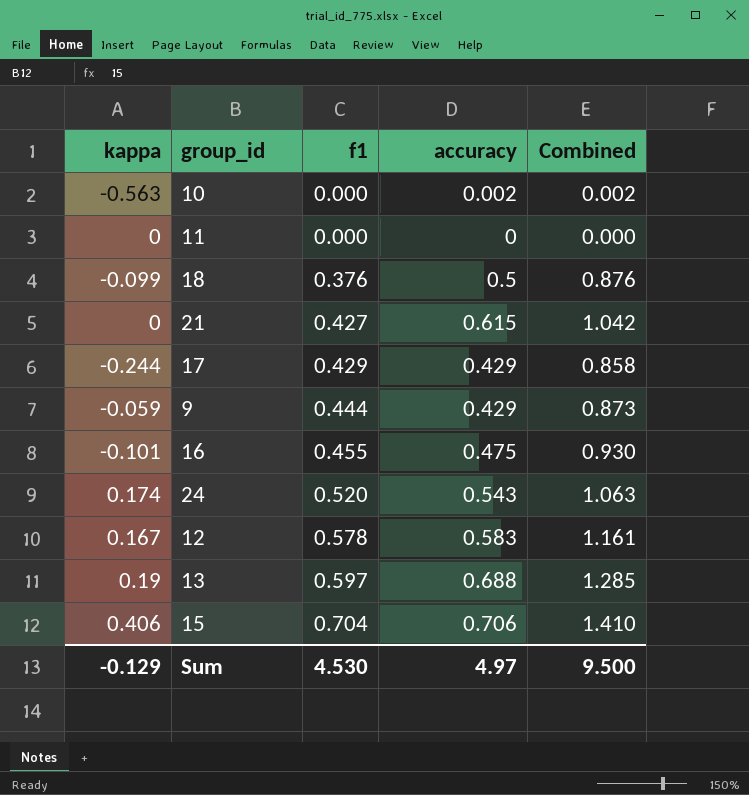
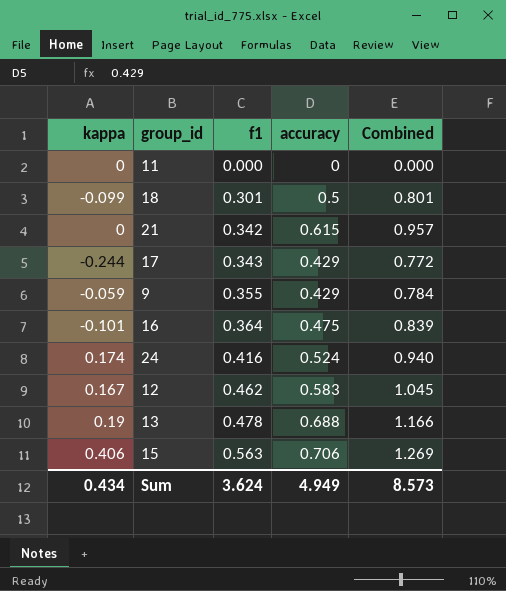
row 10: -0.563 | 0.000 | 0.002 | 0.002 -> none
18 | f1: 0.376 -> 0.301
18 | Combined: 0.876 -> 0.801
21 | f1: 0.427 -> 0.342
21 | Combined: 1.042 -> 0.957
17 | f1: 0.429 -> 0.343
17 | Combined: 0.858 -> 0.772
9 | f1: 0.444 -> 0.355
9 | Combined: 0.873 -> 0.784
16 | f1: 0.455 -> 0.364
16 | Combined: 0.930 -> 0.839
24 | f1: 0.520 -> 0.416
24 | accuracy: 0.543 -> 0.524
24 | Combined: 1.063 -> 0.940
12 | f1: 0.578 -> 0.462
12 | Combined: 1.161 -> 1.045
13 | f1: 0.597 -> 0.478
13 | Combined: 1.285 -> 1.166
15 | f1: 0.704 -> 0.563
15 | Combined: 1.410 -> 1.269
Sum | kappa: -0.129 -> 0.434
Sum | f1: 4.530 -> 3.624
Sum | accuracy: 4.97 -> 4.949
Sum | Combined: 9.500 -> 8.573

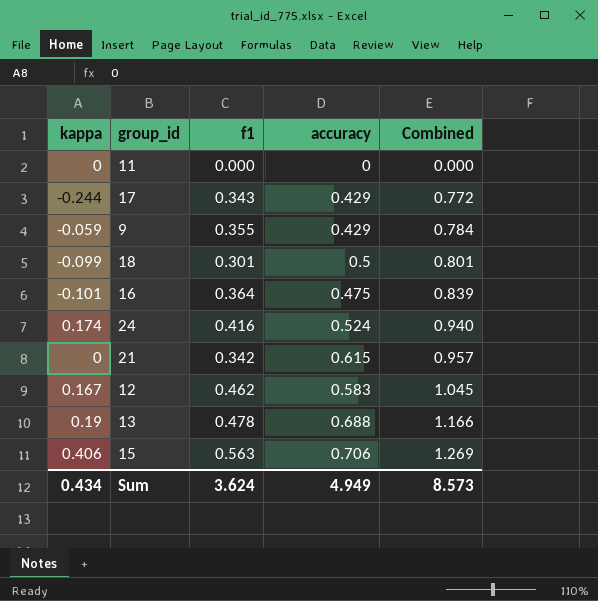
row order: f1 ascending -> Combined ascending

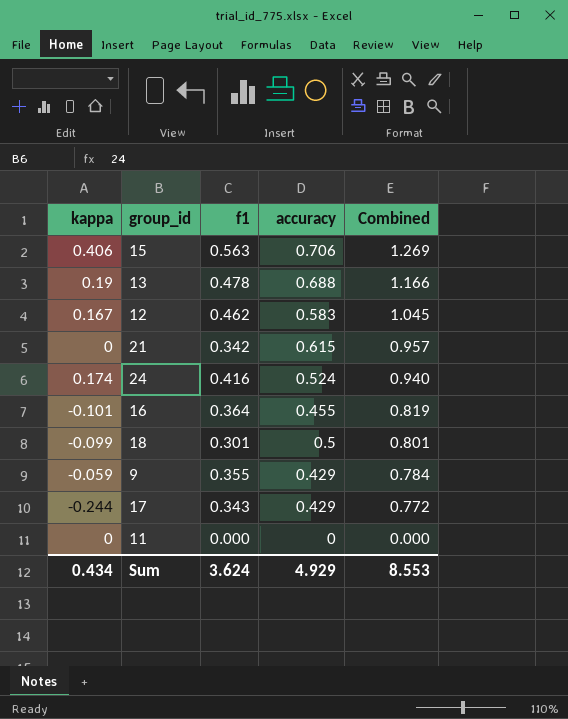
row order: Combined ascending -> Combined descending
16 | accuracy: 0.475 -> 0.455
16 | Combined: 0.839 -> 0.819
Sum | accuracy: 4.949 -> 4.929
Sum | Combined: 8.573 -> 8.553

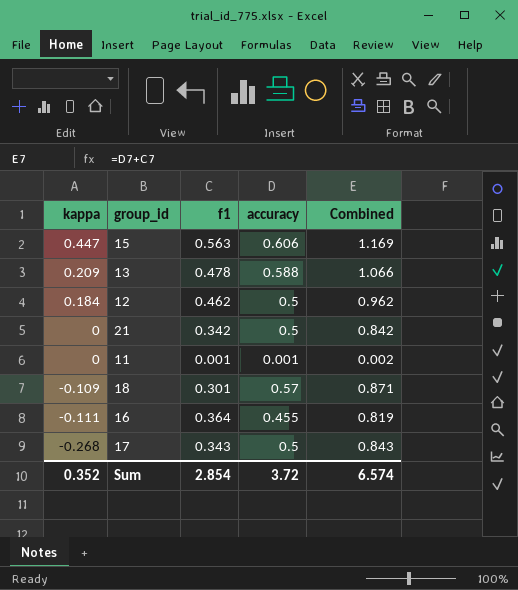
row order: Combined descending -> kappa descending
row 24: 0.174 | 0.416 | 0.524 | 0.940 -> none
row 9: -0.059 | 0.355 | 0.429 | 0.784 -> none
15 | kappa: 0.406 -> 0.447
15 | accuracy: 0.706 -> 0.606
15 | Combined: 1.269 -> 1.169
13 | kappa: 0.19 -> 0.209
13 | accuracy: 0.688 -> 0.588
13 | Combined: 1.166 -> 1.066
12 | kappa: 0.167 -> 0.184
12 | accuracy: 0.583 -> 0.5
12 | Combined: 1.045 -> 0.962
21 | accuracy: 0.615 -> 0.5
21 | Combined: 0.957 -> 0.842
11 | f1: 0.000 -> 0.001
11 | accuracy: 0 -> 0.001
11 | Combined: 0.000 -> 0.002
18 | kappa: -0.099 -> -0.109
18 | accuracy: 0.5 -> 0.57
18 | Combined: 0.801 -> 0.871
16 | kappa: -0.101 -> -0.111
17 | kappa: -0.244 -> -0.268
17 | accuracy: 0.429 -> 0.5
17 | Combined: 0.772 -> 0.843
Sum | kappa: 0.434 -> 0.352
Sum | f1: 3.624 -> 2.854
Sum | accuracy: 4.929 -> 3.72
Sum | Combined: 8.553 -> 6.574

